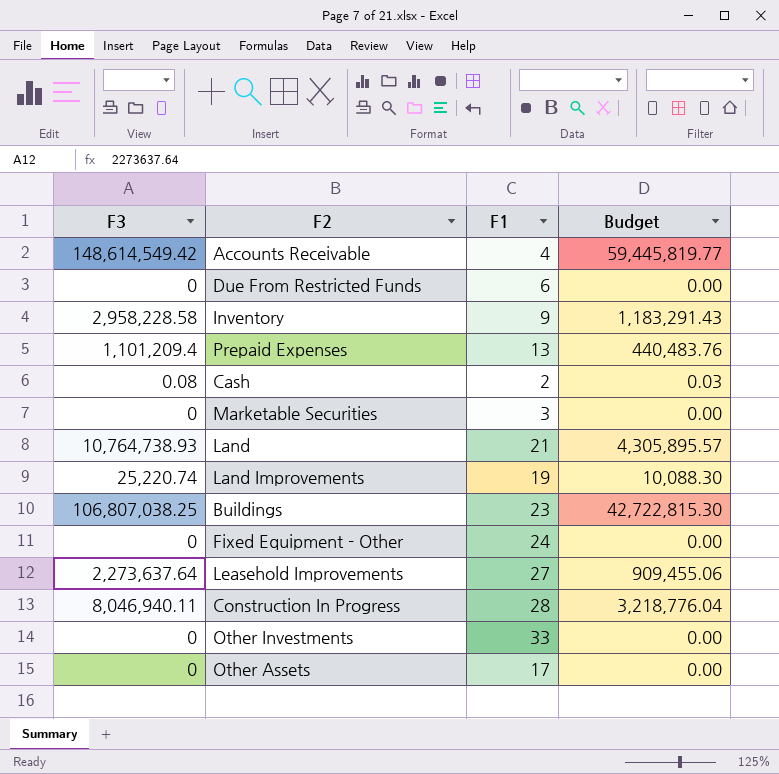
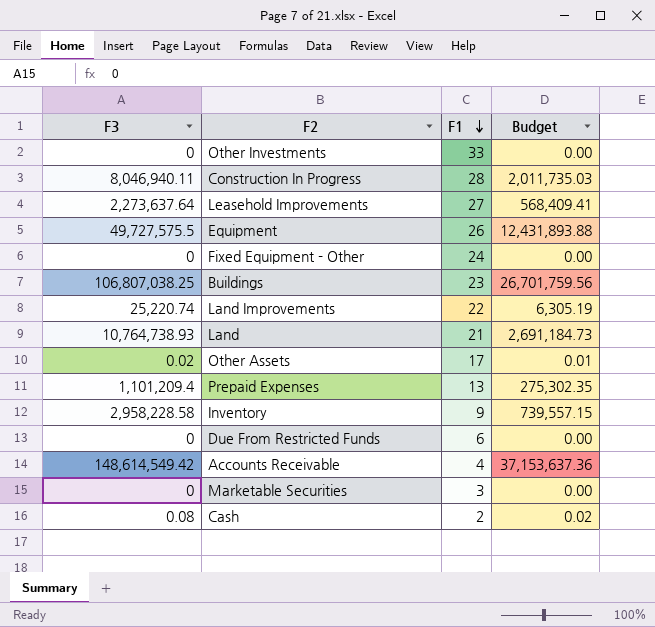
row order: none -> F1 descending
column Budget | formula: [F3] * 0.4 -> [F3] * 0.25
row Equipment: none -> 49,727,575.5 | 26 | 12,431,893.88
Land Improvements | F1: 19 -> 22
Other Assets | F3: 0 -> 0.02

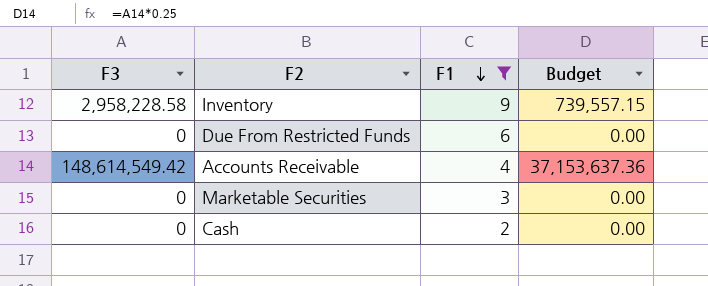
filter: none -> F1 <= 9
Cash | F3: 0.08 -> 0
Cash | Budget: 0.02 -> 0.00

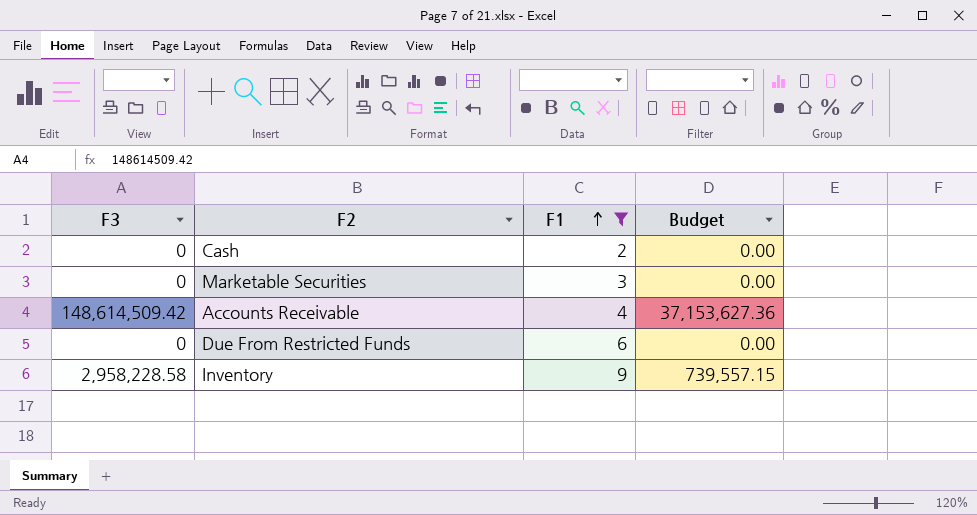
row order: F1 descending -> F1 ascending
Accounts Receivable | F3: 148,614,549.42 -> 148,614,509.42
Accounts Receivable | Budget: 37,153,637.36 -> 37,153,627.36

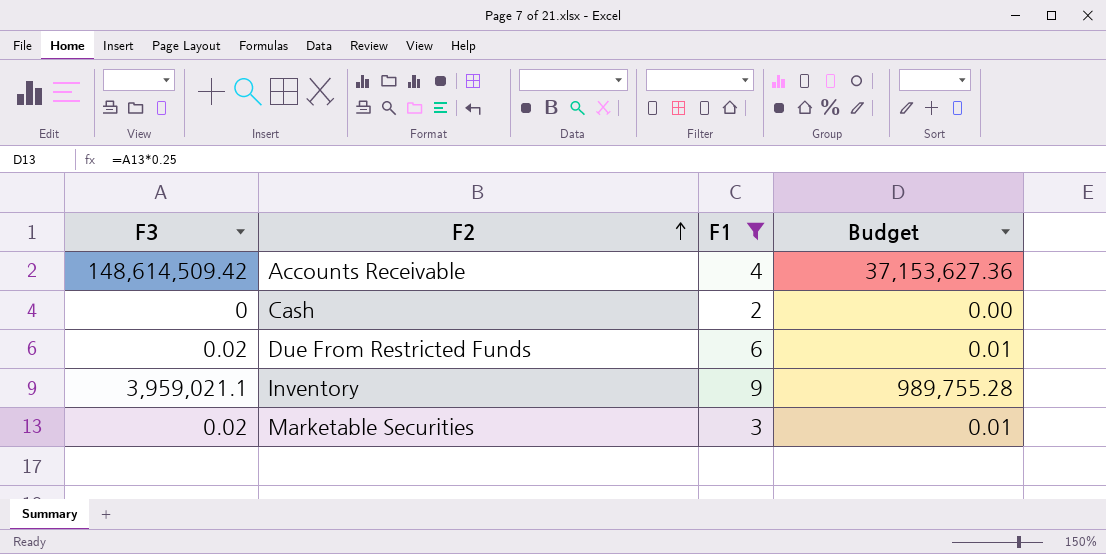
row order: F1 ascending -> F2 ascending
Due From Restricted Funds | F3: 0 -> 0.02
Due From Restricted Funds | Budget: 0.00 -> 0.01
Inventory | F3: 2,958,228.58 -> 3,959,021.1
Inventory | Budget: 739,557.15 -> 989,755.28
Marketable Securities | F3: 0 -> 0.02
Marketable Securities | Budget: 0.00 -> 0.01

